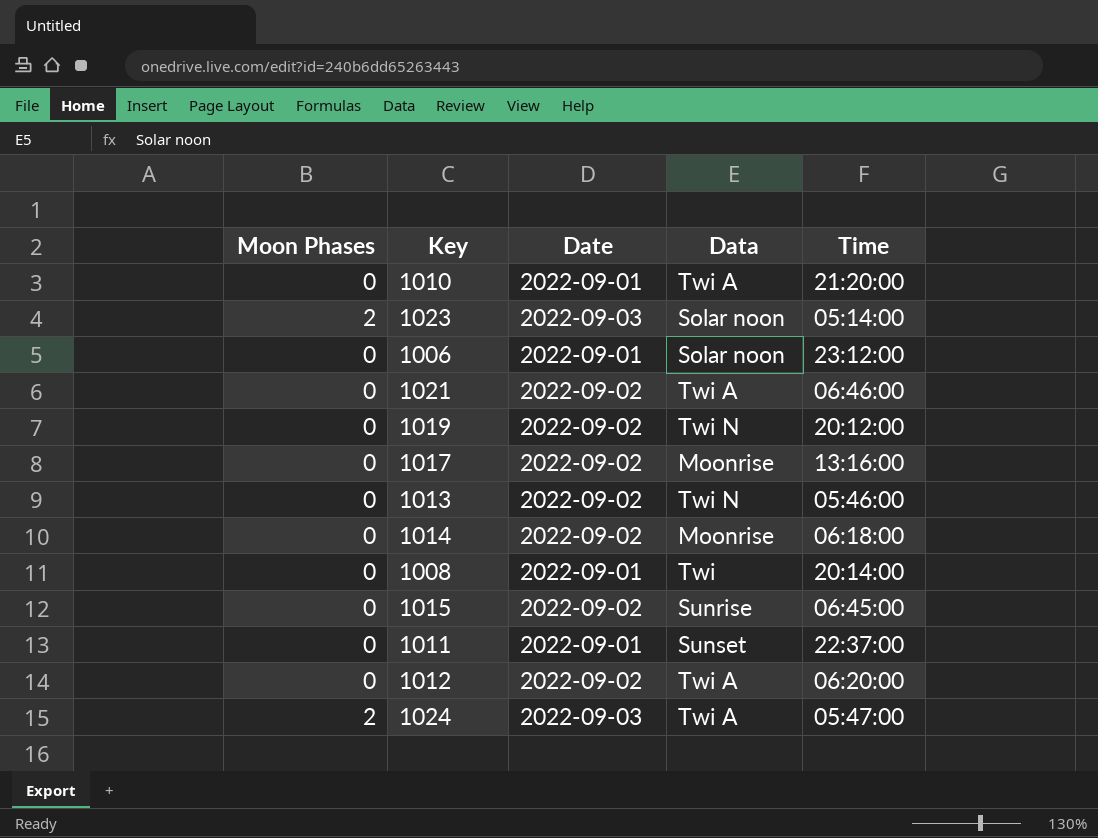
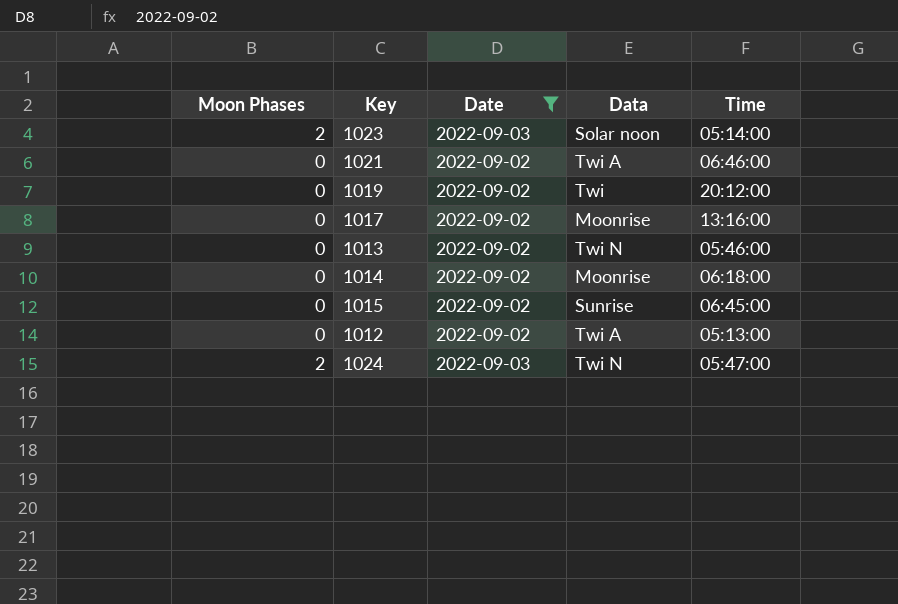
filter: none -> Date != 2022-09-01
1019 | Data: Twi N -> Twi
1012 | Time: 06:20:00 -> 05:13:00
1024 | Data: Twi A -> Twi N

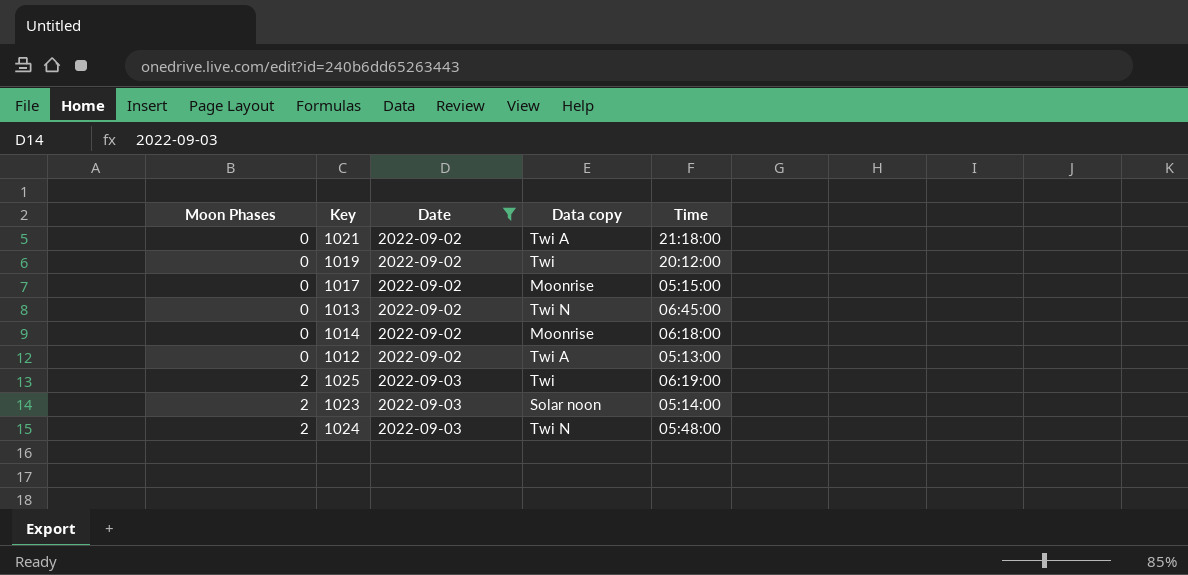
row order: none -> Moon Phases ascending
column name: Data -> Data copy
row 1015: 0 | 2022-09-02 | Sunrise | 06:45:00 -> none
1021 | Time: 06:46:00 -> 21:18:00
1017 | Time: 13:16:00 -> 05:15:00
1013 | Time: 05:46:00 -> 06:45:00
row 1025: none -> 2 | 2022-09-03 | Twi | 06:19:00
1024 | Time: 05:47:00 -> 05:48:00

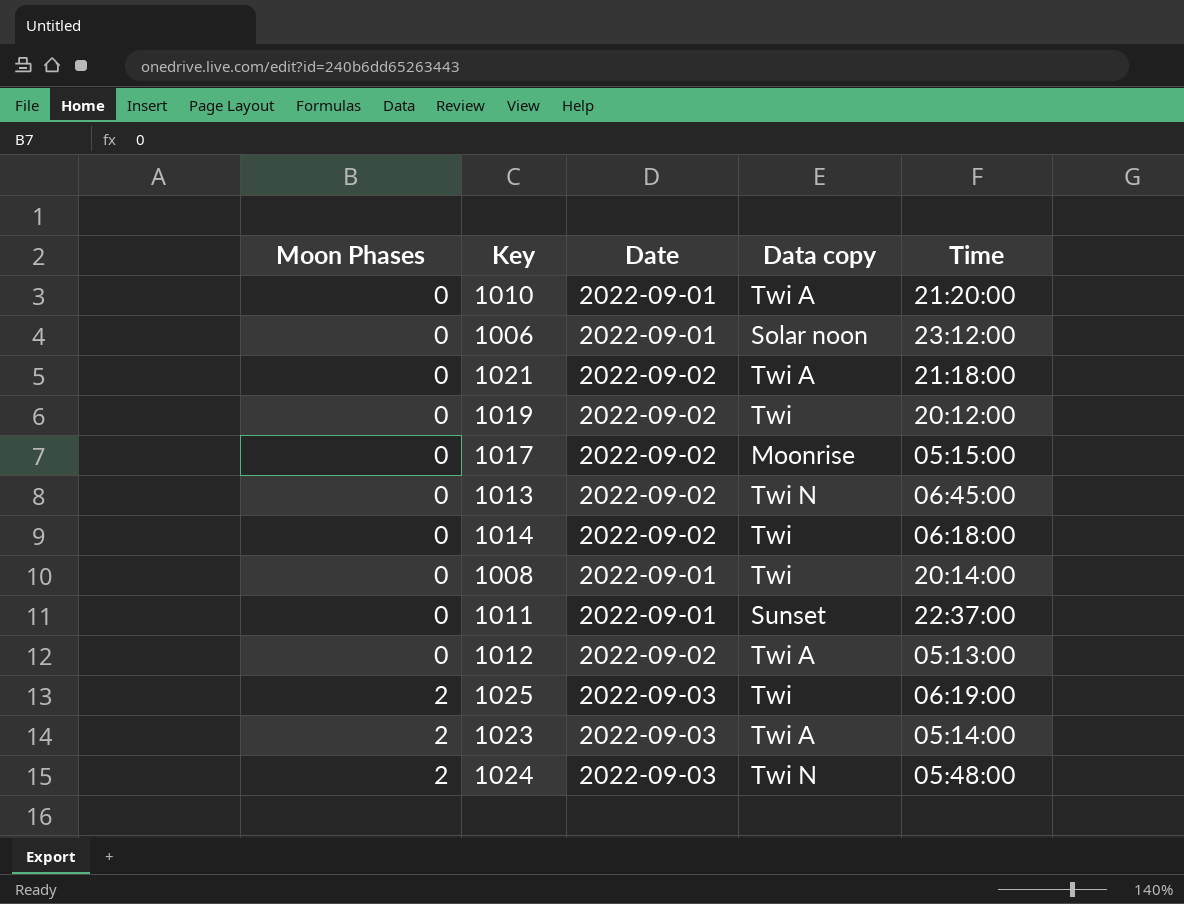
filter: Date != 2022-09-01 -> none
1014 | Data copy: Moonrise -> Twi
1023 | Data copy: Solar noon -> Twi A

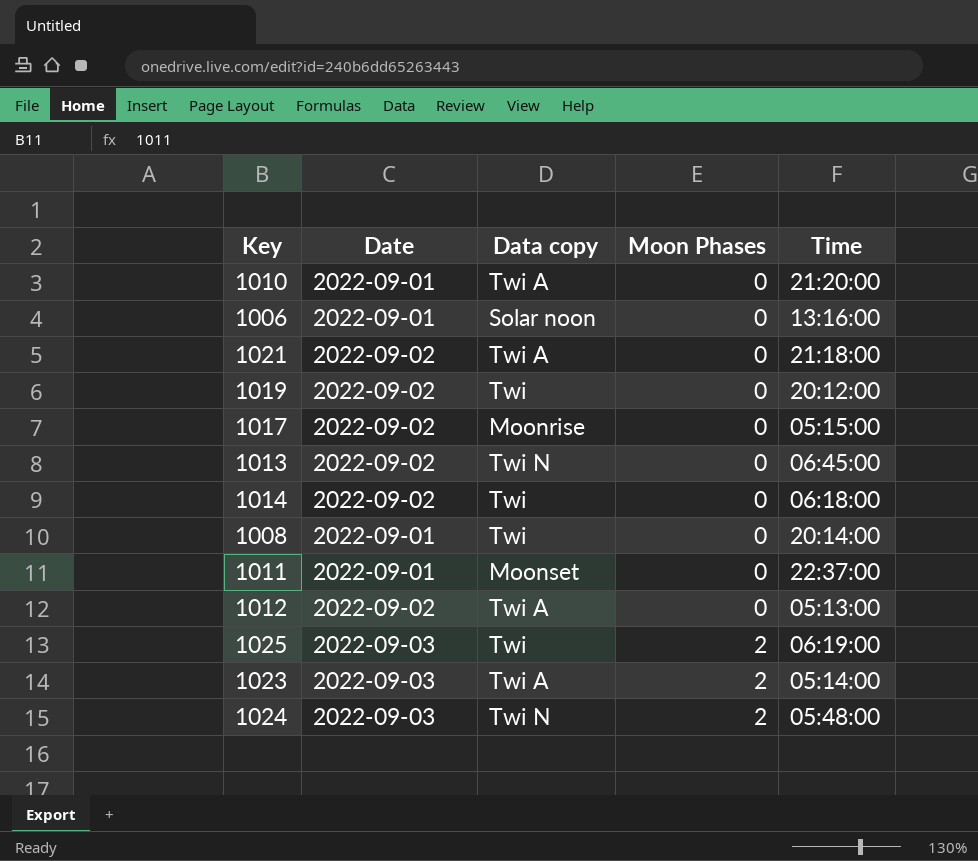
column Moon Phases | position: 1 -> 4
1006 | Time: 23:12:00 -> 13:16:00
1011 | Data copy: Sunset -> Moonset

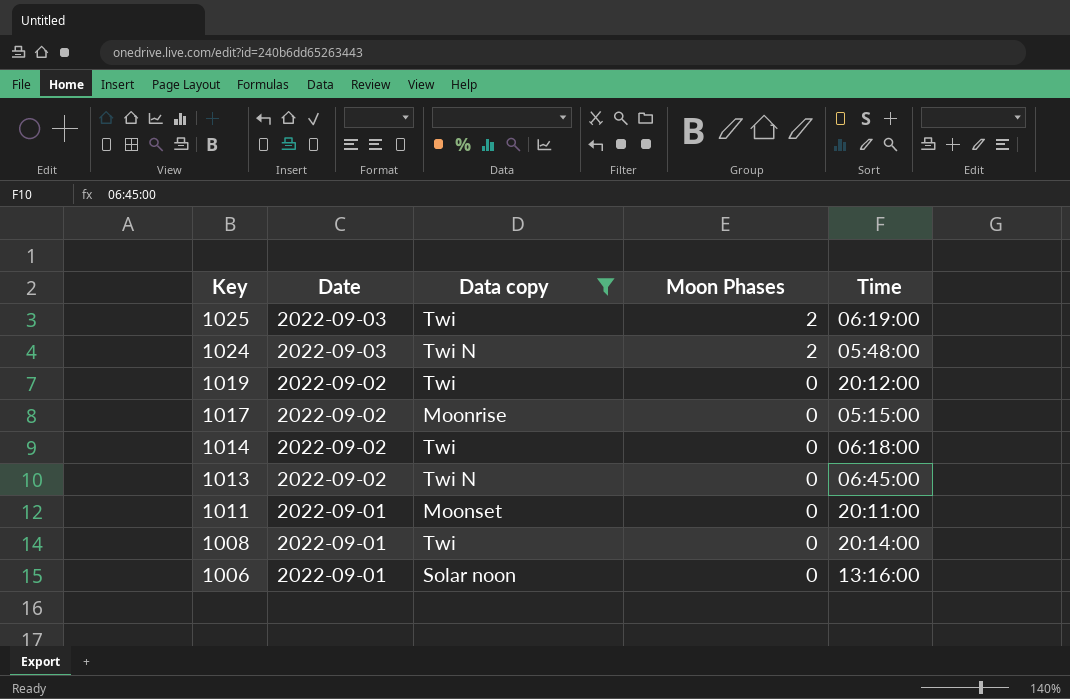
filter: none -> Data copy != Twi A
row order: Moon Phases ascending -> Key descending
1011 | Time: 22:37:00 -> 20:11:00

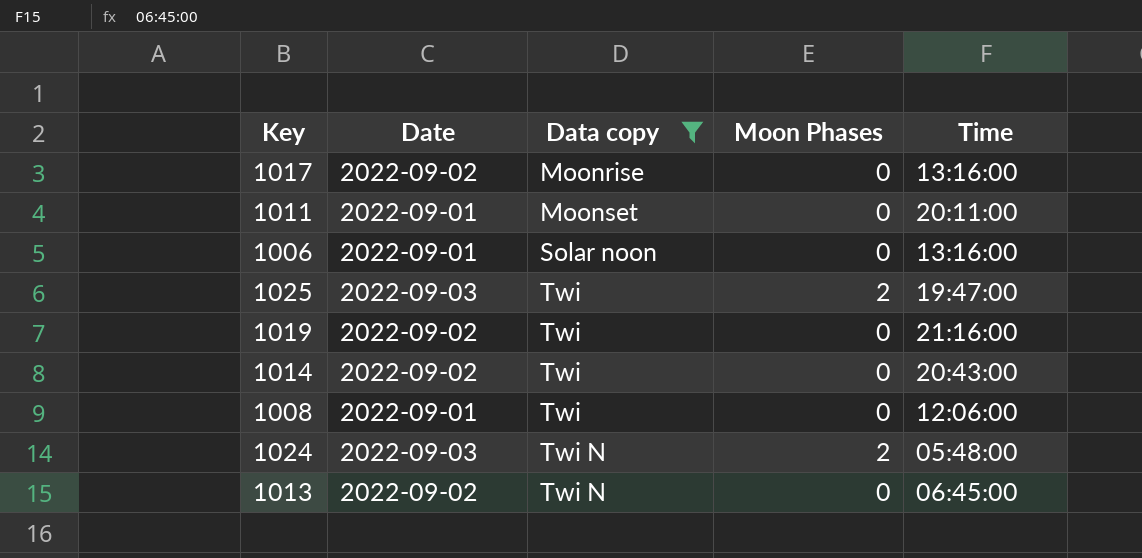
row order: Key descending -> Data copy ascending
1017 | Time: 05:15:00 -> 13:16:00
1025 | Time: 06:19:00 -> 19:47:00
1019 | Time: 20:12:00 -> 21:16:00
1014 | Time: 06:18:00 -> 20:43:00
1008 | Time: 20:14:00 -> 12:06:00

